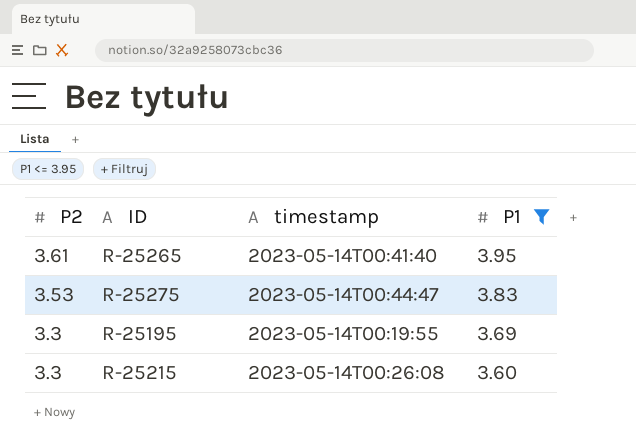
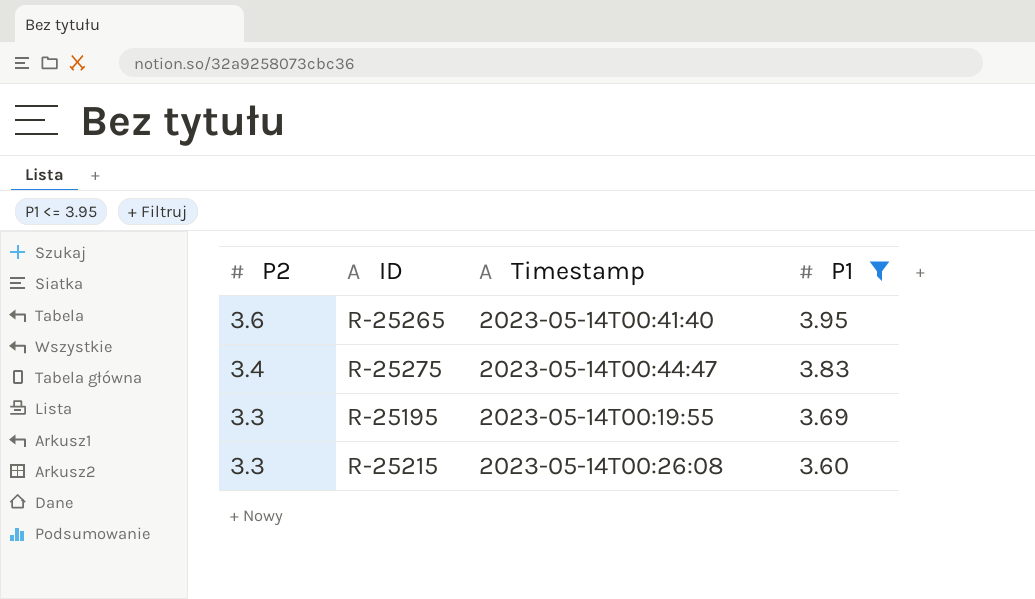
column name: timestamp -> Timestamp
R-25265 | P2: 3.61 -> 3.6
R-25275 | P2: 3.53 -> 3.4

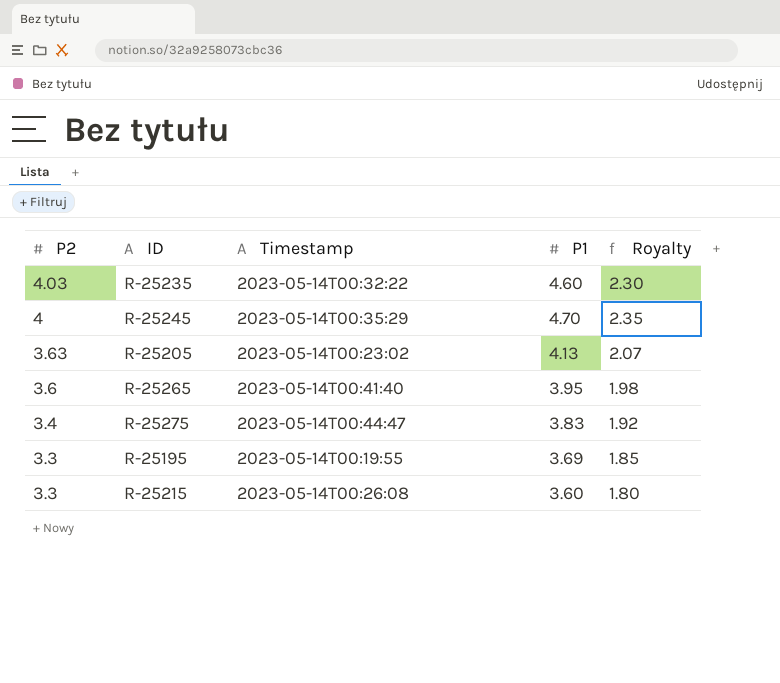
filter: P1 <= 3.95 -> none
column Royalty | formula: none -> [P1] * 0.5

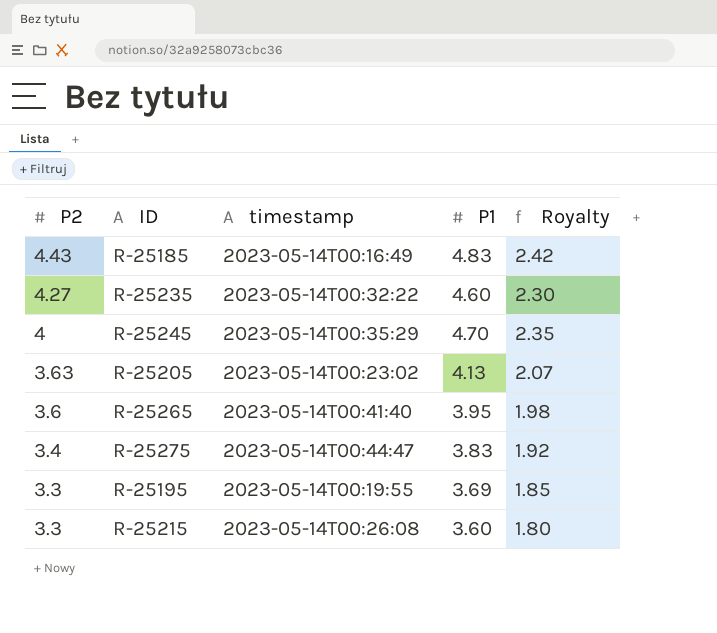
column name: Timestamp -> timestamp
row R-25185: none -> 4.43 | 2023-05-14T00:16:49 | 4.83 | 2.42
R-25235 | P2: 4.03 -> 4.27

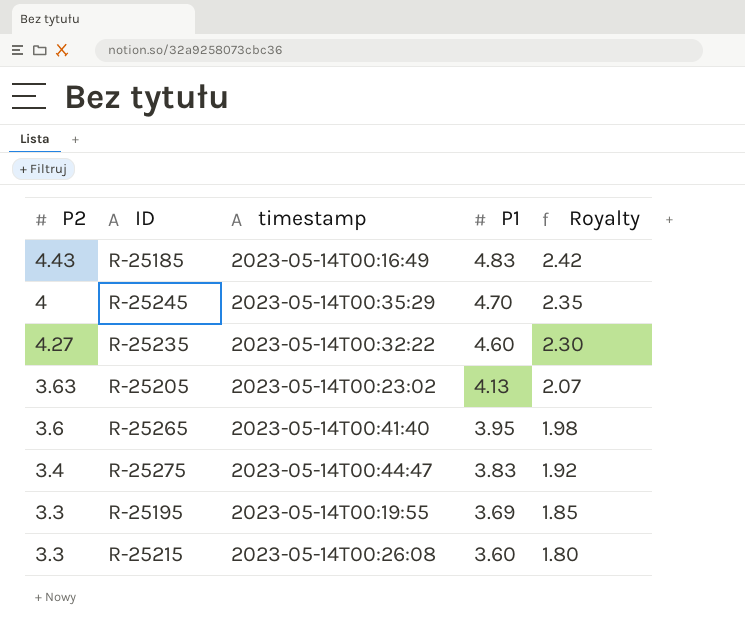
row order: P2 descending -> P1 descending

